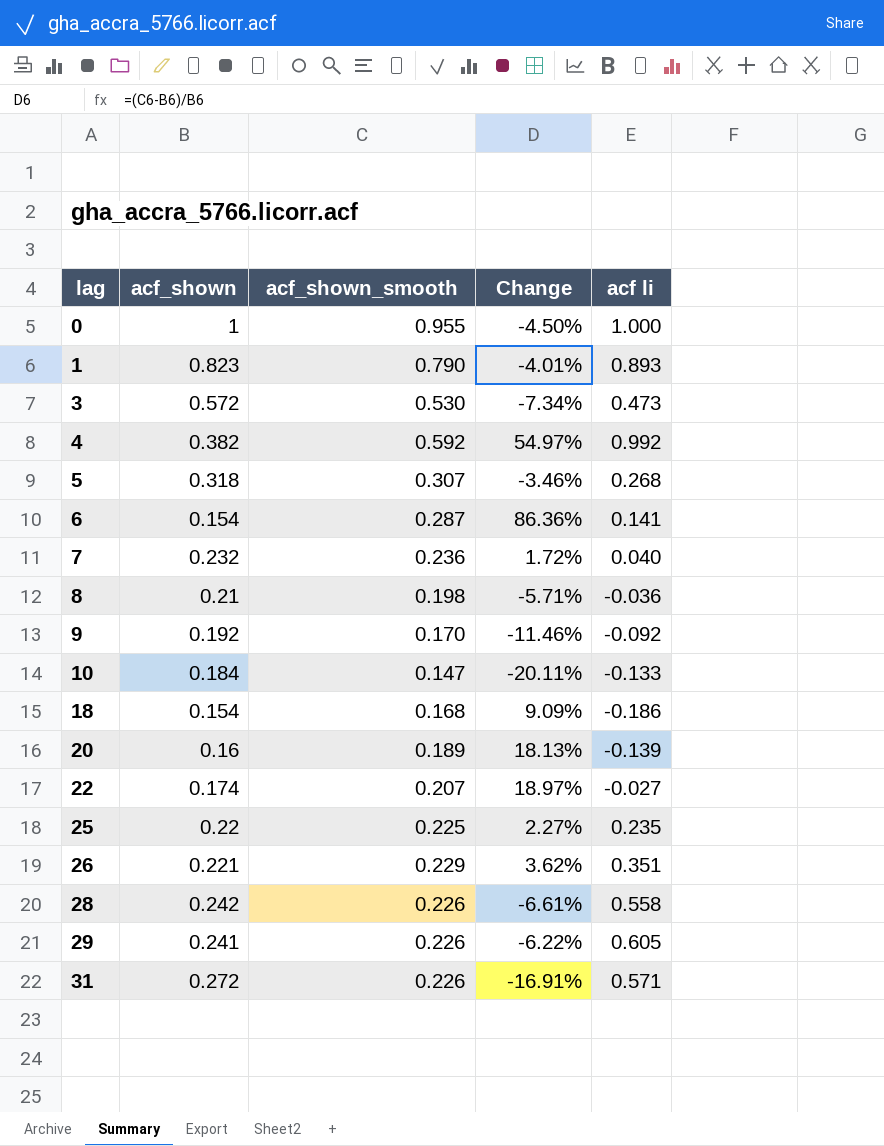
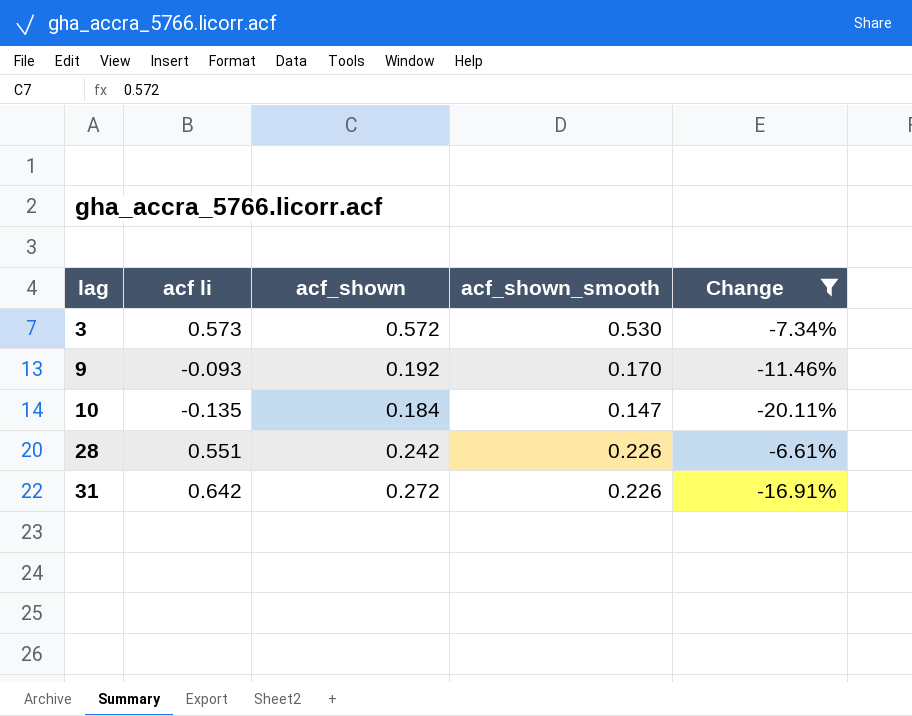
filter: none -> Change <= -6.61%
column acf li | position: 5 -> 2
3 | acf li: 0.473 -> 0.573
9 | acf li: -0.092 -> -0.093
10 | acf li: -0.133 -> -0.135
28 | acf li: 0.558 -> 0.551
31 | acf li: 0.571 -> 0.642

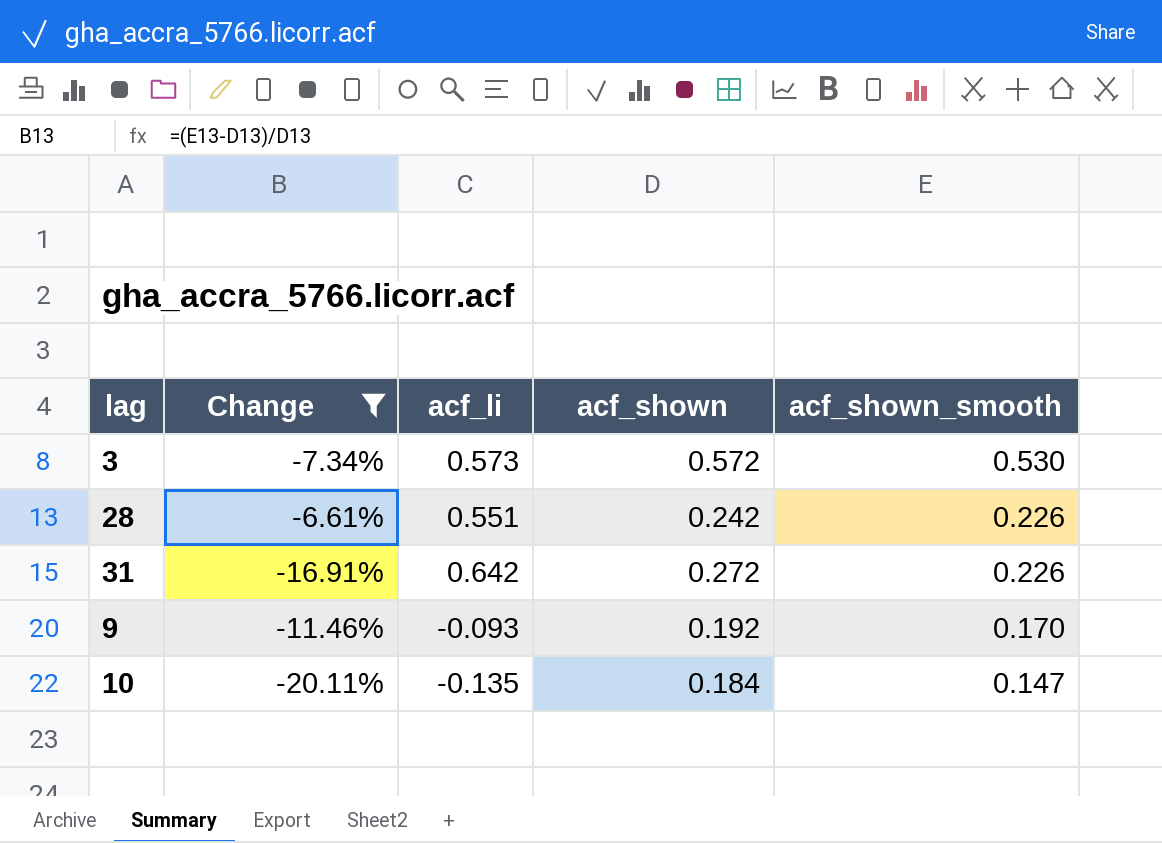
row order: lag ascending -> acf_shown_smooth descending
column Change | position: 5 -> 2
column name: acf li -> acf_li

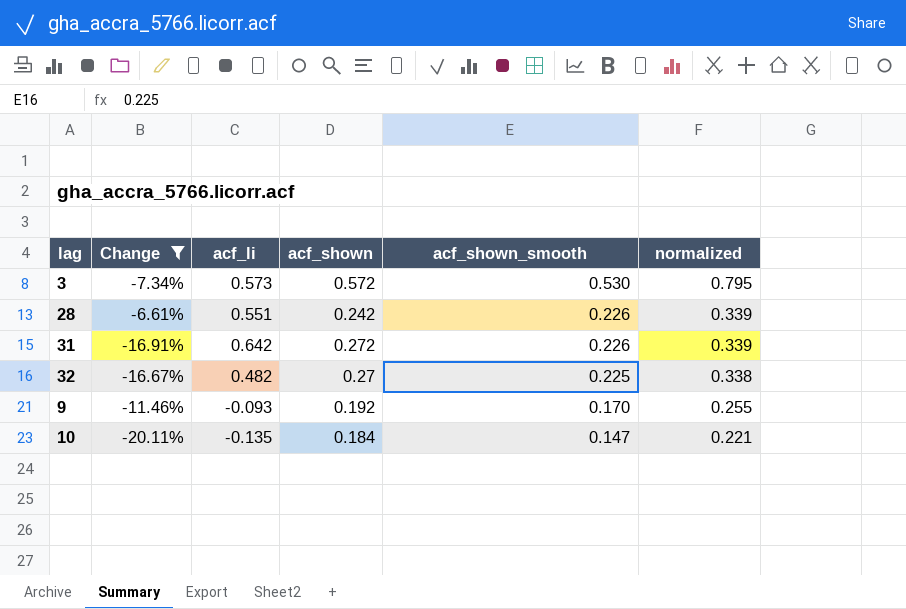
column normalized | formula: none -> [acf_shown_smooth] * 1.5
row 32: none -> -16.67% | 0.482 | 0.27 | 0.225 | 0.338

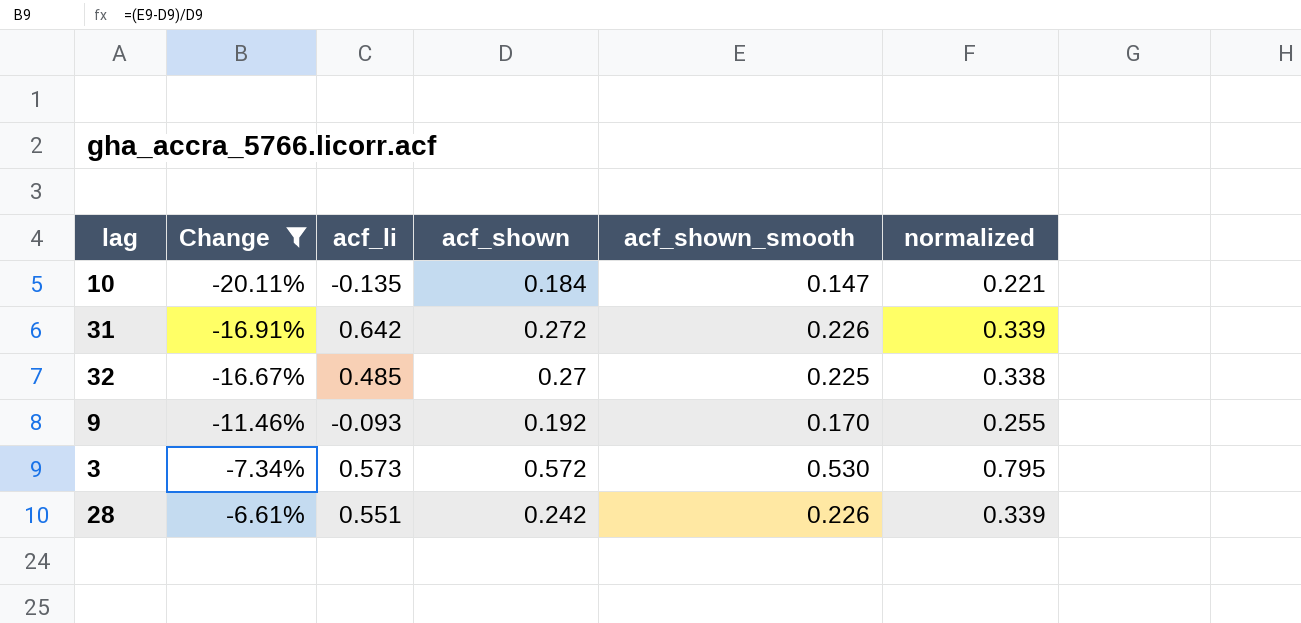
row order: acf_shown_smooth descending -> Change ascending
32 | acf_li: 0.482 -> 0.485

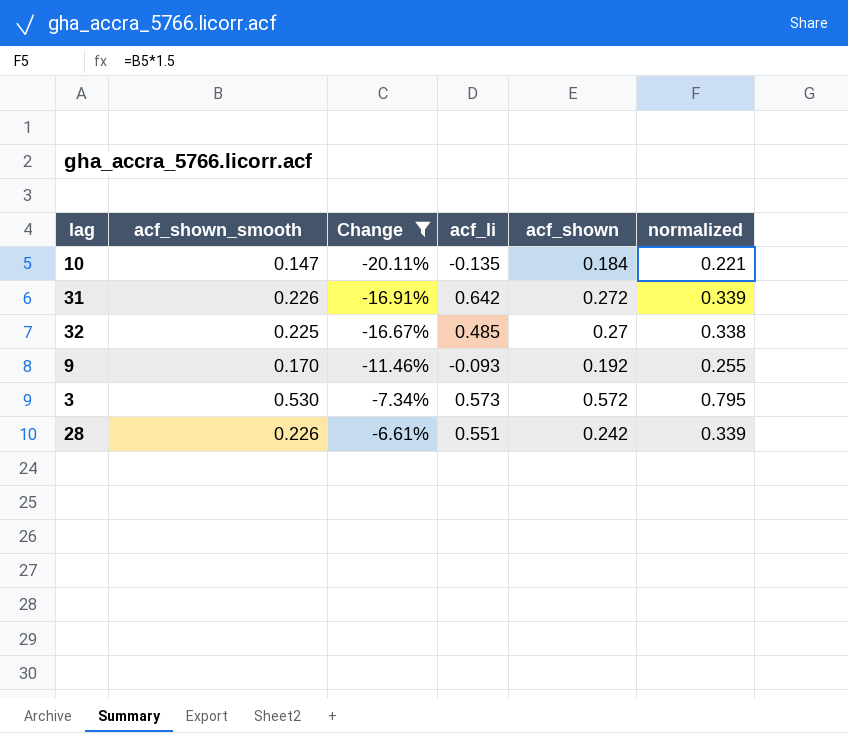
column acf_shown_smooth | position: 5 -> 2

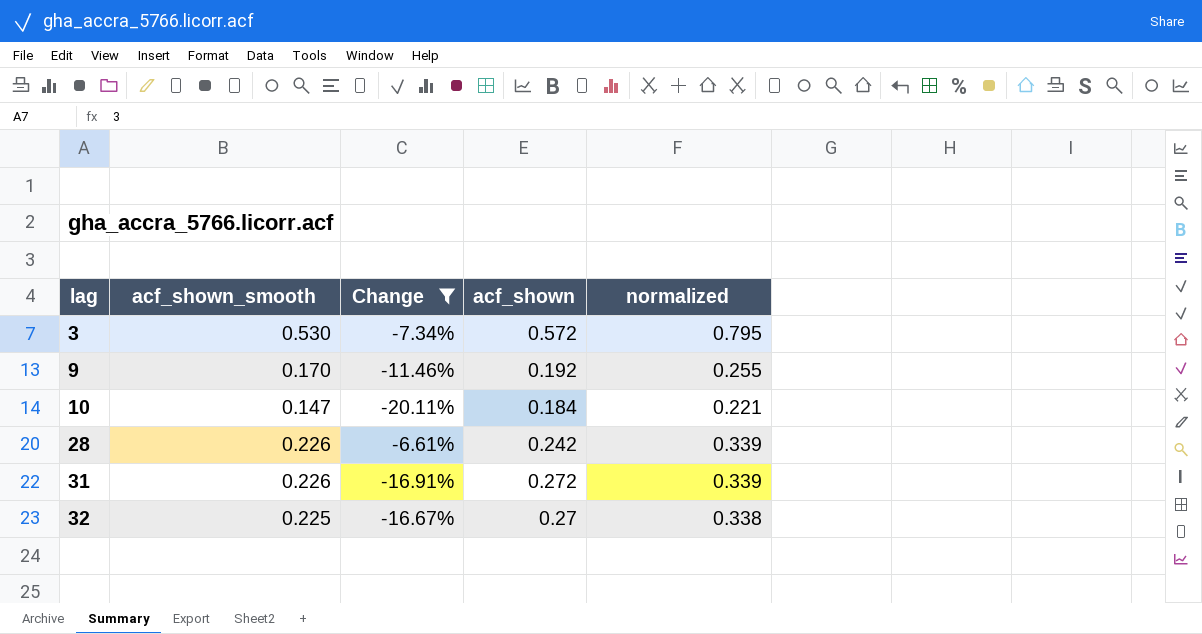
row order: Change ascending -> lag ascending
column acf_li | position: 4 -> none

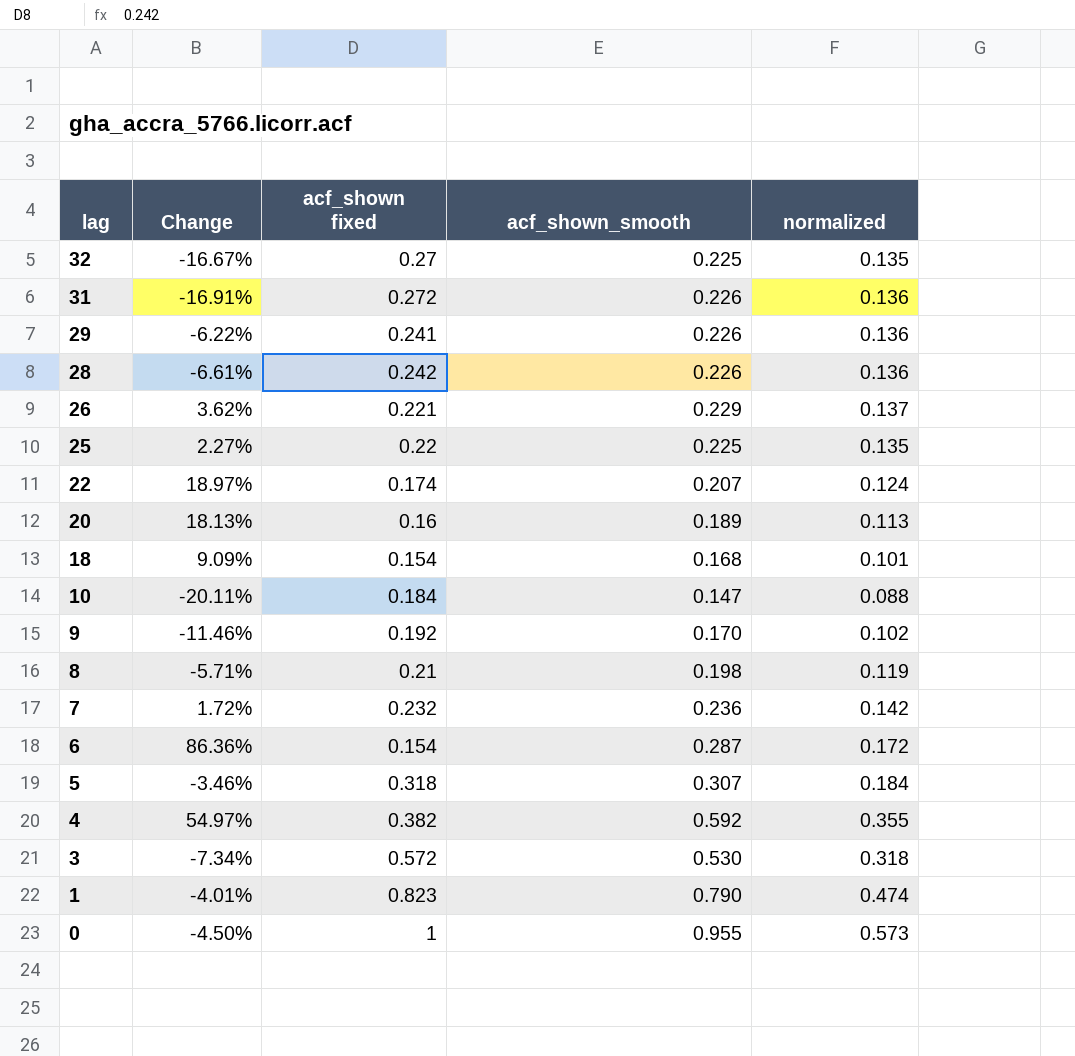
filter: Change <= -6.61% -> none
row order: lag ascending -> lag descending
column name: acf_shown -> acf_shown fixed
column acf_shown_smooth | position: 2 -> 4
column normalized | formula: [acf_shown_smooth] * 1.5 -> [acf_shown_smooth] * 0.6

